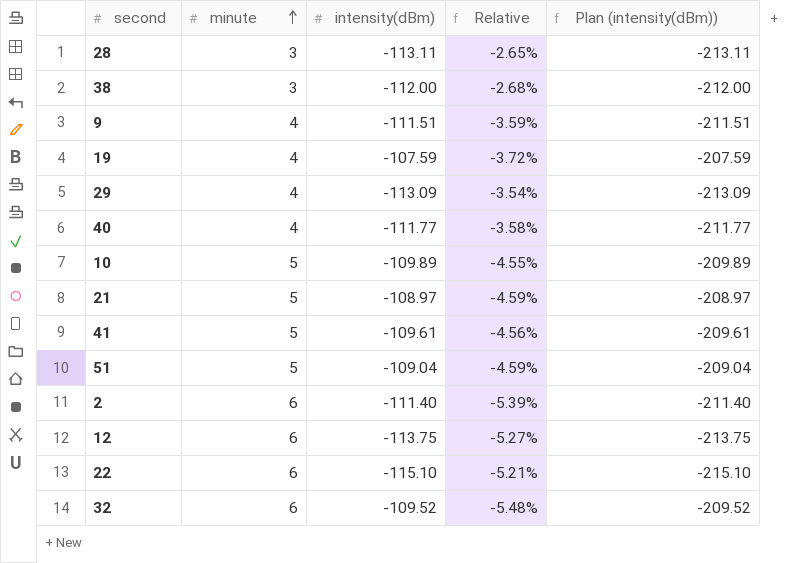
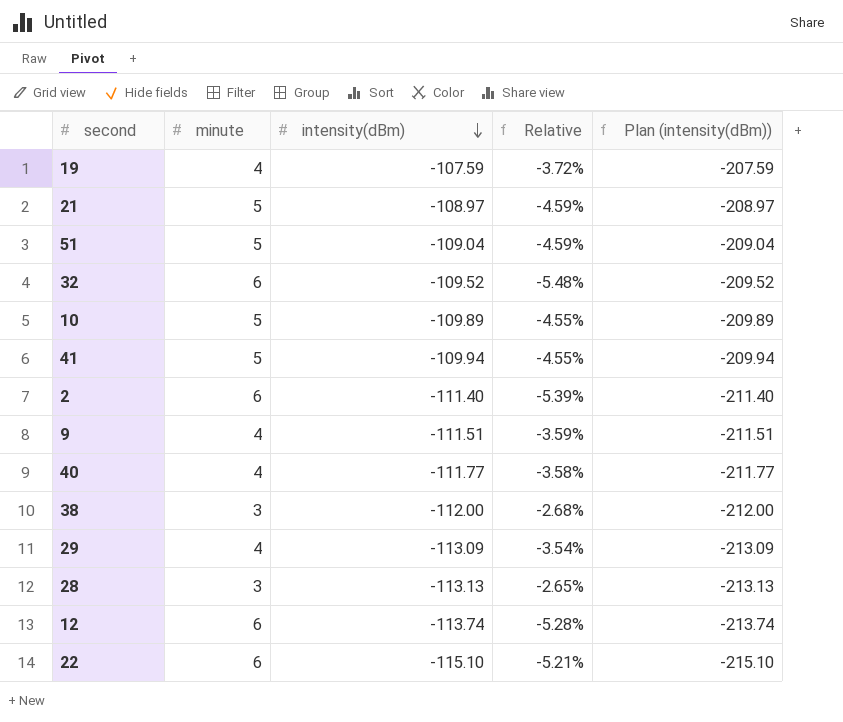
row order: minute ascending -> intensity(dBm) descending
41 | intensity(dBm): -109.61 -> -109.94
41 | Relative: -4.56% -> -4.55%
41 | Plan (intensity(dBm)): -209.61 -> -209.94
28 | intensity(dBm): -113.11 -> -113.13
28 | Plan (intensity(dBm)): -213.11 -> -213.13
12 | intensity(dBm): -113.75 -> -113.74
12 | Relative: -5.27% -> -5.28%
12 | Plan (intensity(dBm)): -213.75 -> -213.74

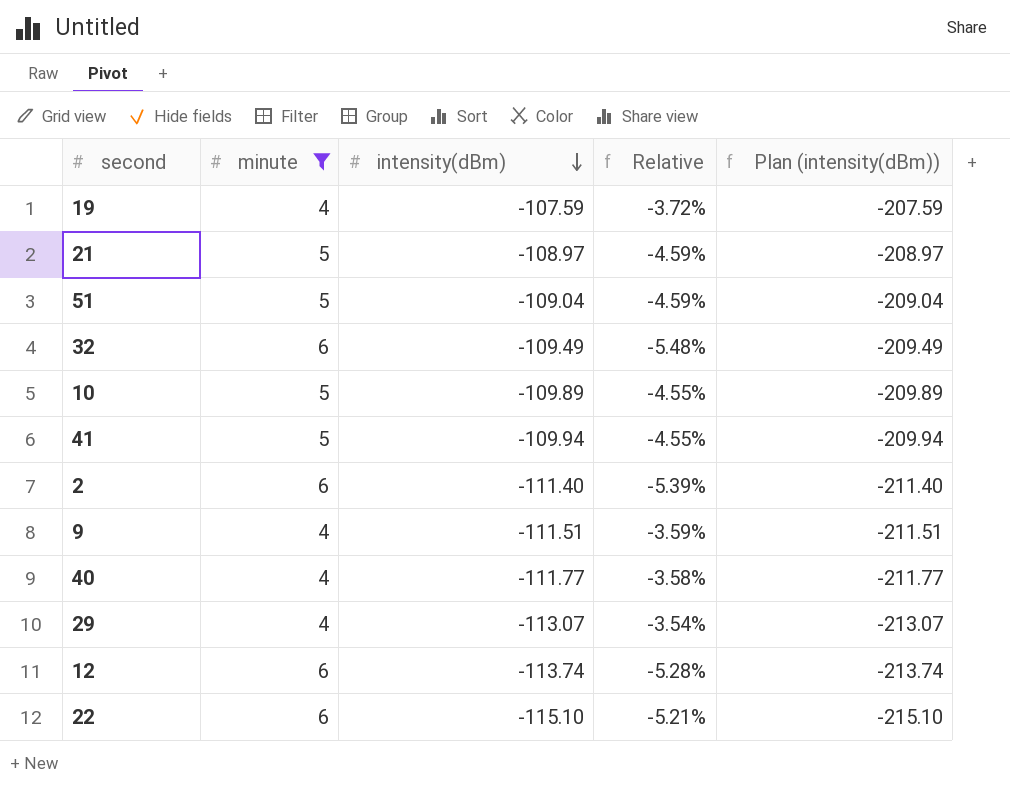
filter: none -> minute != 3
32 | intensity(dBm): -109.52 -> -109.49
32 | Plan (intensity(dBm)): -209.52 -> -209.49
29 | intensity(dBm): -113.09 -> -113.07
29 | Plan (intensity(dBm)): -213.09 -> -213.07

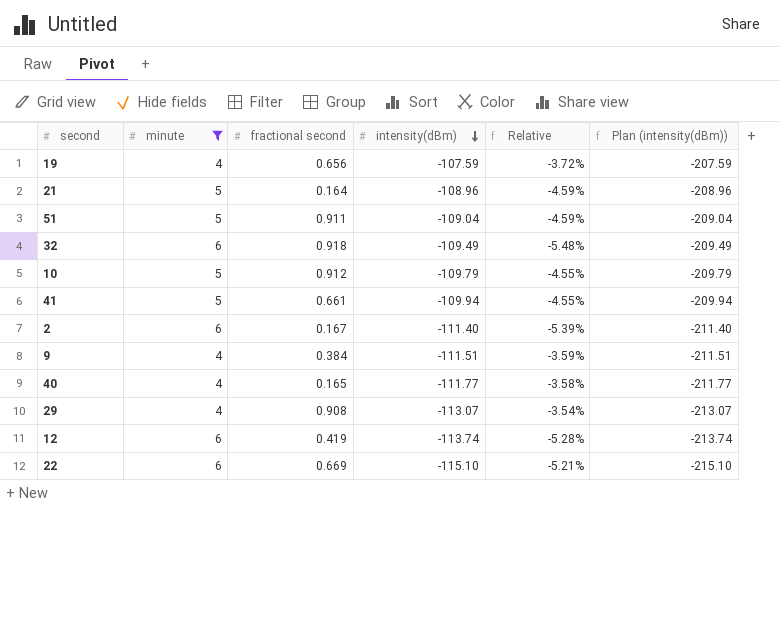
column fractional second | position: none -> 3
21 | intensity(dBm): -108.97 -> -108.96
21 | Plan (intensity(dBm)): -208.97 -> -208.96
10 | intensity(dBm): -109.89 -> -109.79
10 | Plan (intensity(dBm)): -209.89 -> -209.79

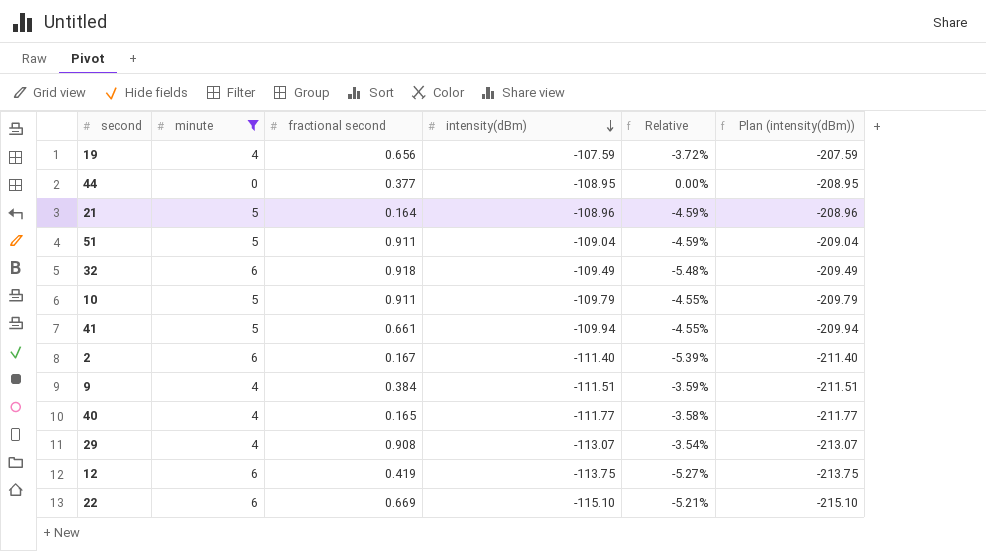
row 44: none -> 0 | 0.377 | -108.95 | 0.00% | -208.95
10 | fractional second: 0.912 -> 0.911
12 | intensity(dBm): -113.74 -> -113.75
12 | Relative: -5.28% -> -5.27%
12 | Plan (intensity(dBm)): -213.74 -> -213.75

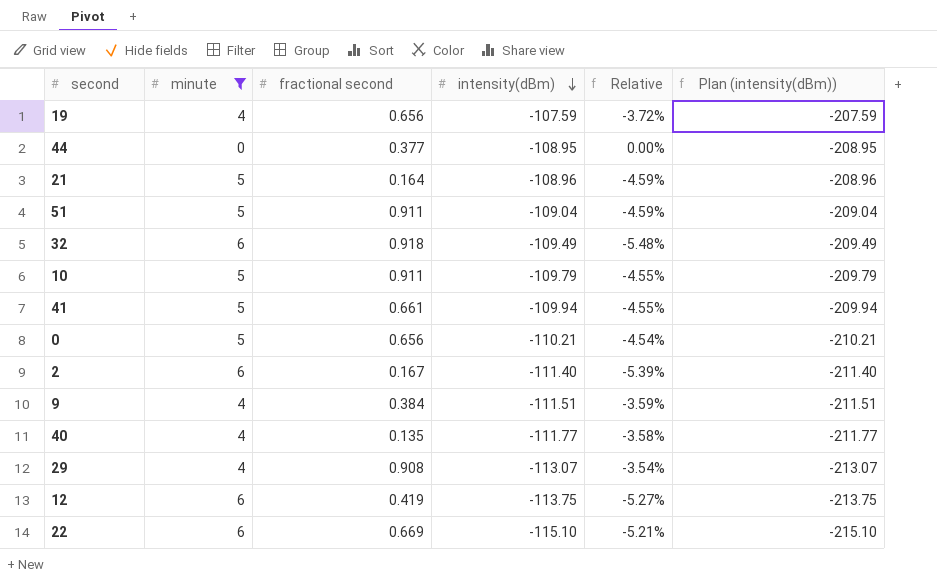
row 0: none -> 5 | 0.656 | -110.21 | -4.54% | -210.21
40 | fractional second: 0.165 -> 0.135

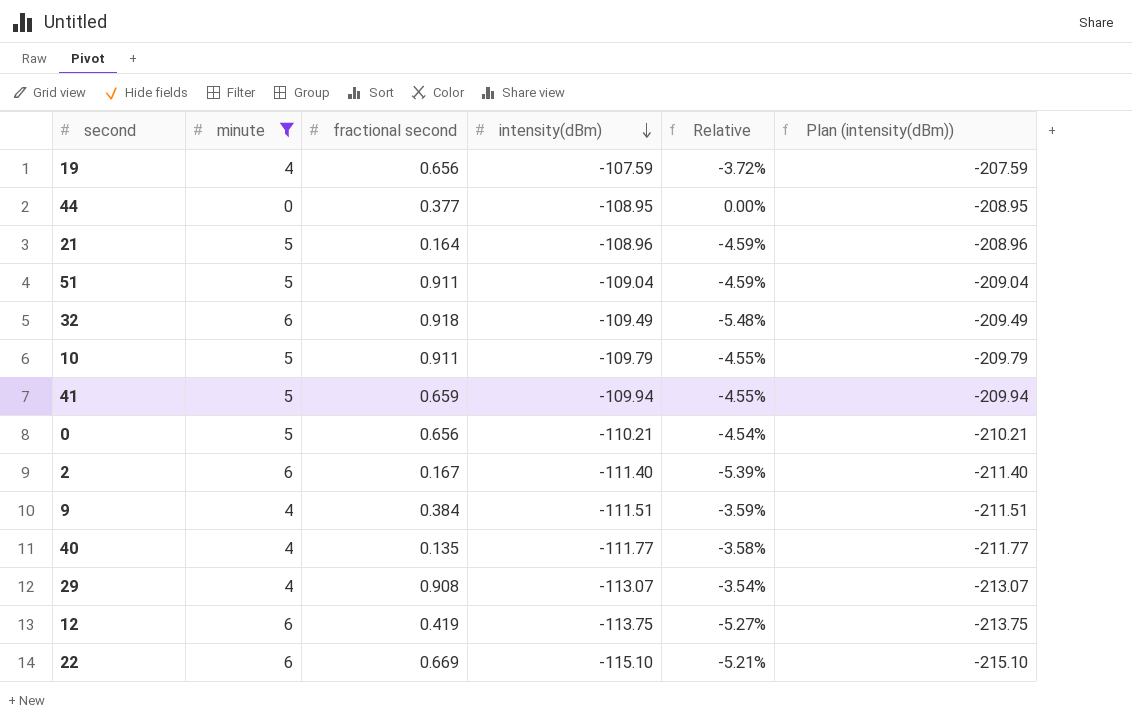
41 | fractional second: 0.661 -> 0.659

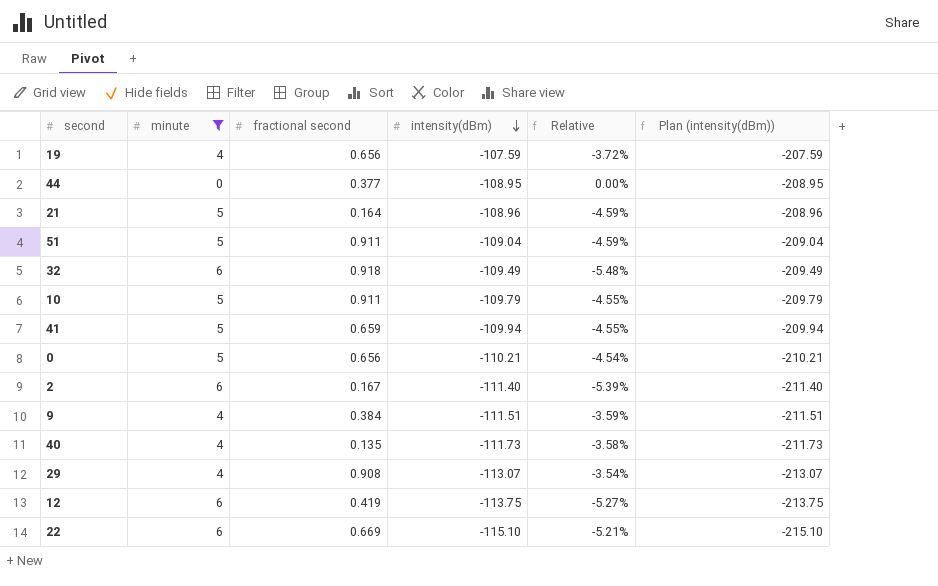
40 | intensity(dBm): -111.77 -> -111.73
40 | Plan (intensity(dBm)): -211.77 -> -211.73

